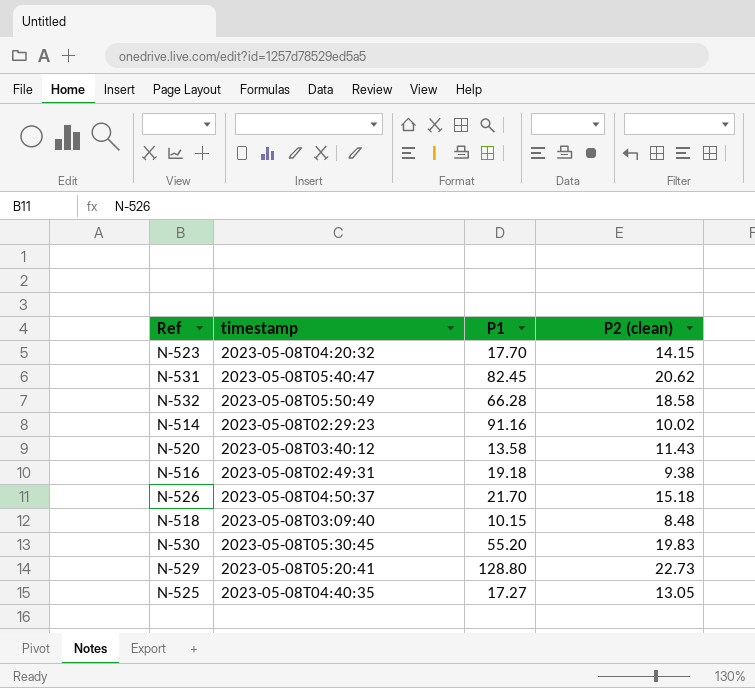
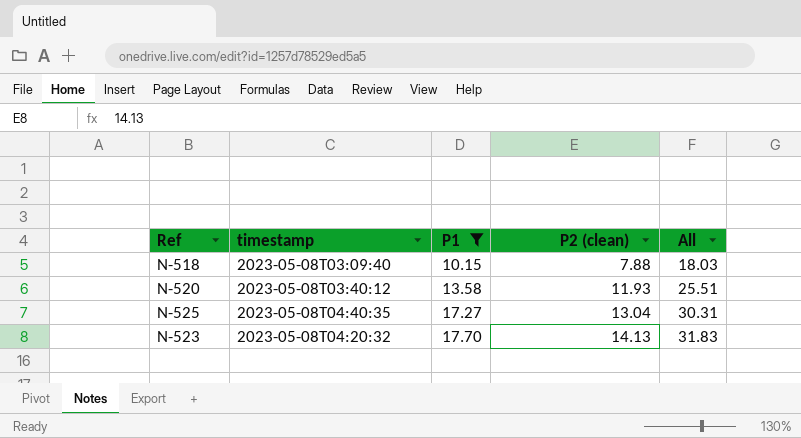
filter: none -> P1 <= 17.70
row order: none -> P1 ascending
column All | formula: none -> [P1] + [P2 (clean)]
N-518 | P2 (clean): 8.48 -> 7.88
N-520 | P2 (clean): 11.43 -> 11.93
N-525 | P2 (clean): 13.05 -> 13.04
N-523 | P2 (clean): 14.15 -> 14.13

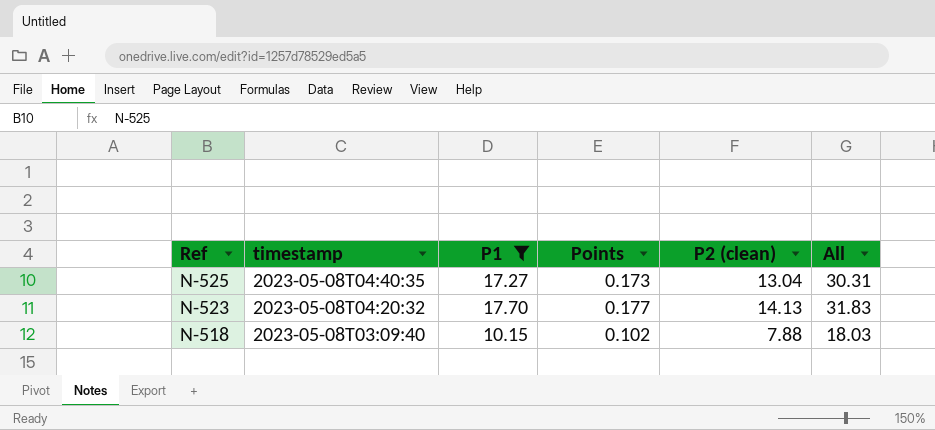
row order: P1 ascending -> Ref descending
column Points | formula: none -> [P1] * 0.01
row N-520: 2023-05-08T03:40:12 | 13.58 | 11.93 | 25.51 -> none

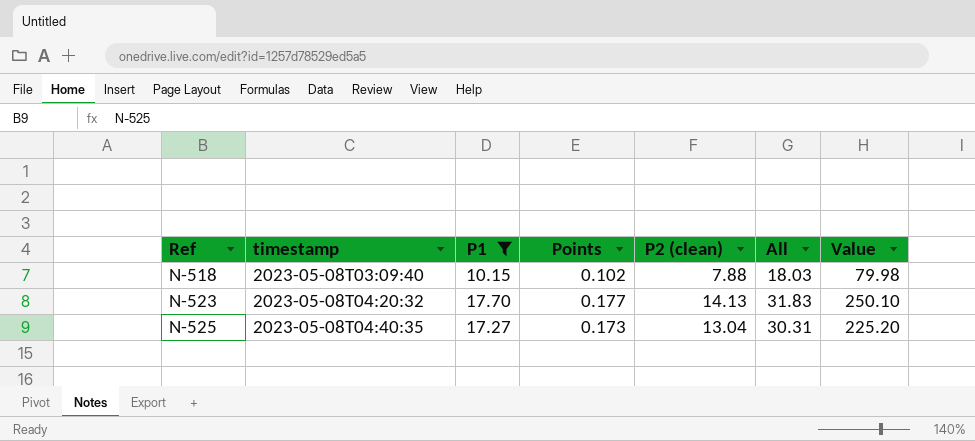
row order: Ref descending -> Ref ascending
column Value | formula: none -> [P1] * [P2 (clean)]

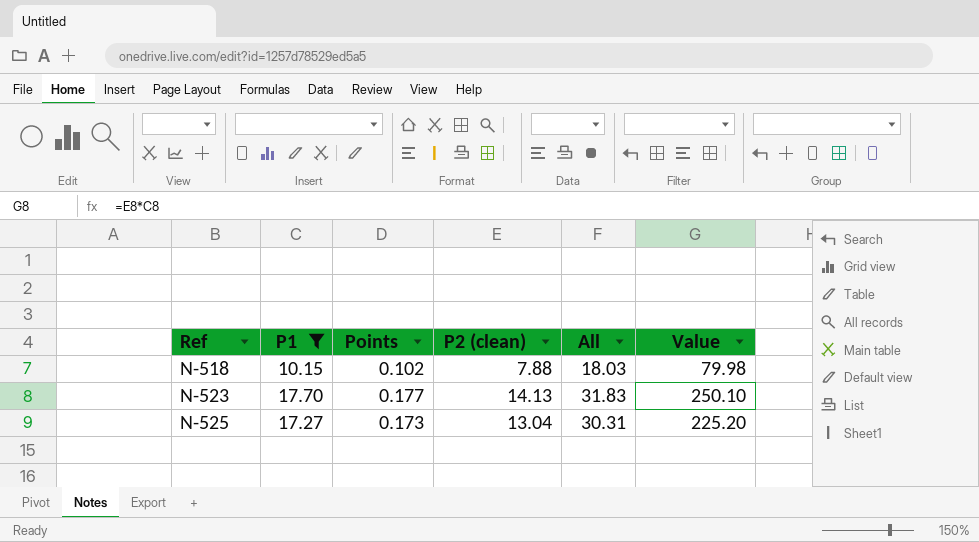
column timestamp | position: 2 -> none

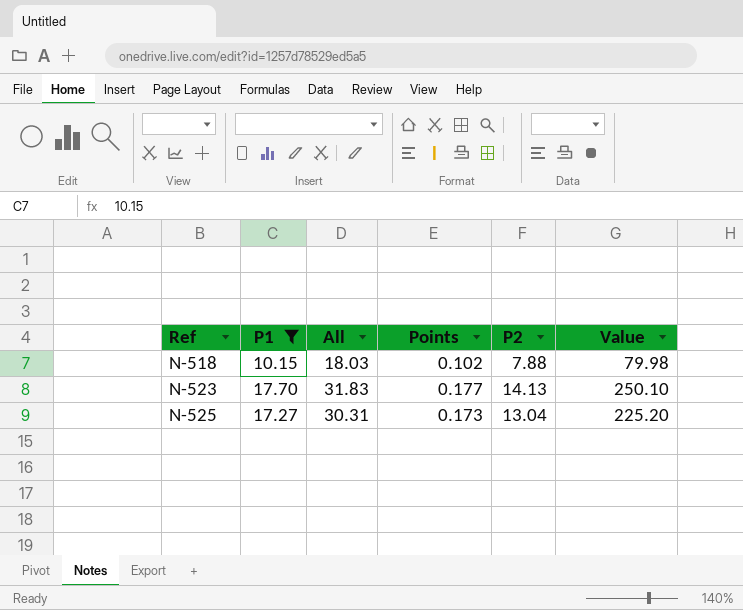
column All | position: 5 -> 3
column name: P2 (clean) -> P2

